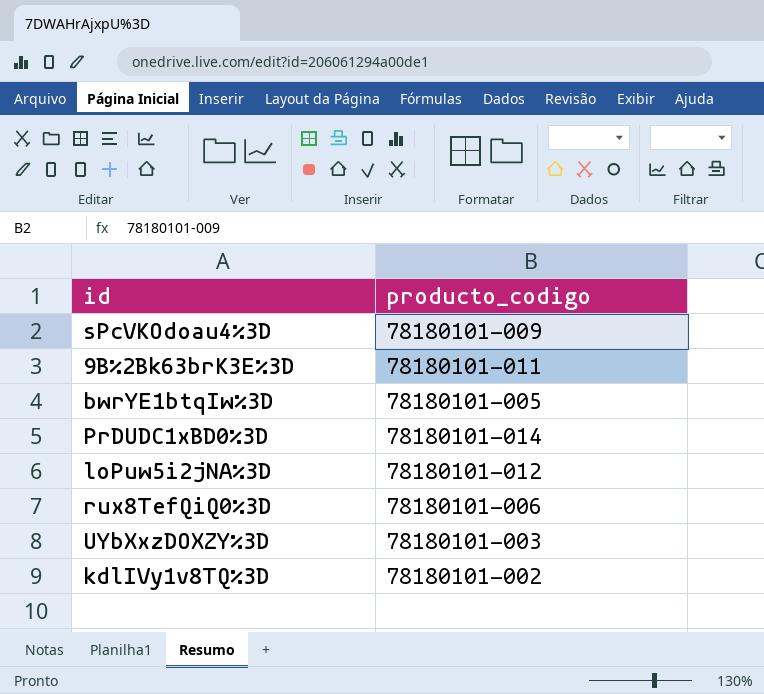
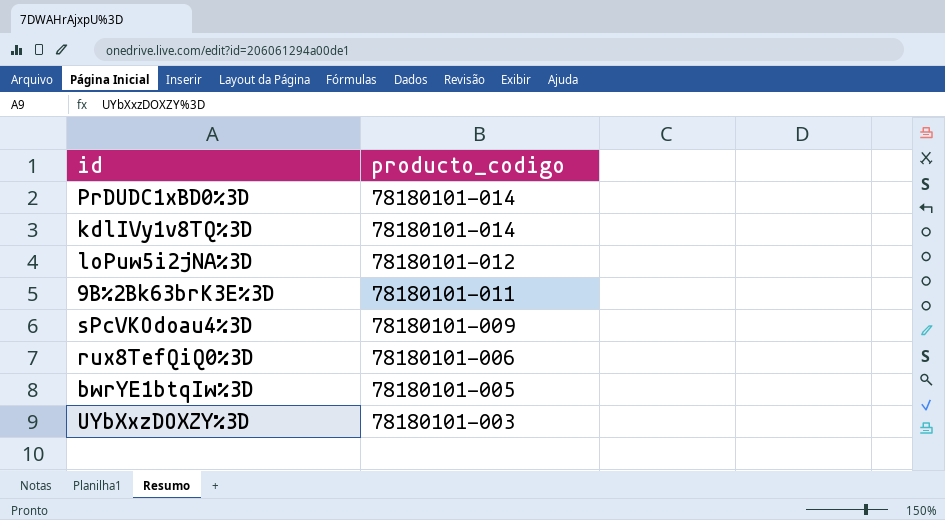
row order: none -> producto_codigo descending
kdlIVy1v8TQ%3D | producto_codigo: 78180101-002 -> 78180101-014

